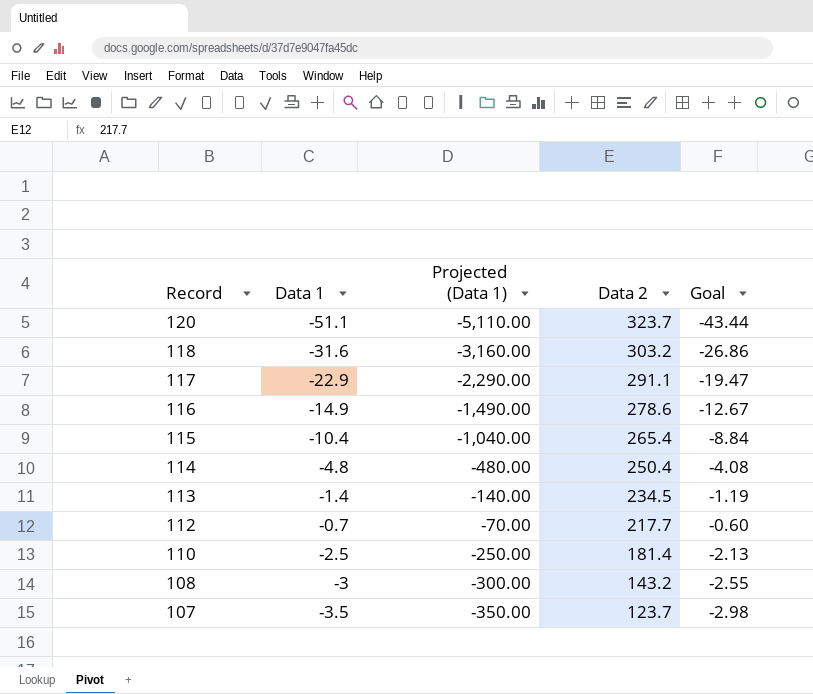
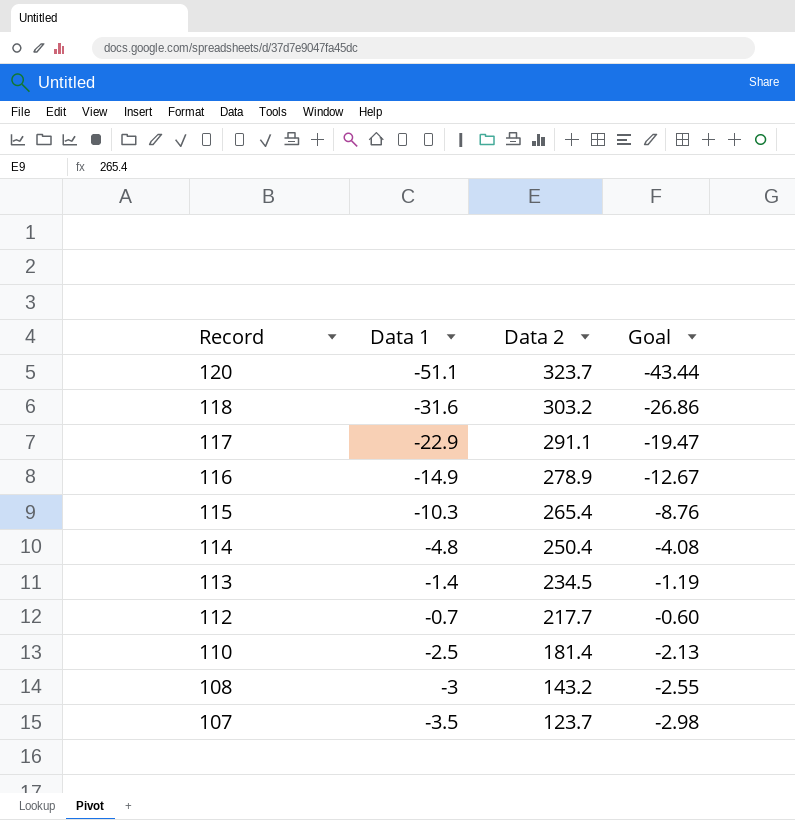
column Projected (Data 1) | formula: [Data 1] * 100 -> none
116 | Data 2: 278.6 -> 278.9
115 | Data 1: -10.4 -> -10.3
115 | Goal: -8.84 -> -8.76

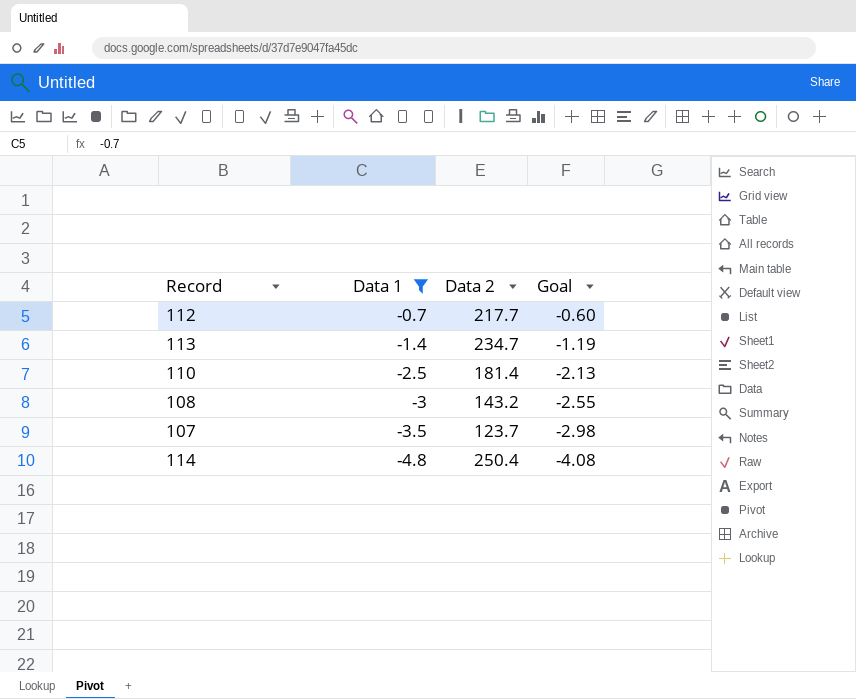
filter: none -> Data 1 >= -4.8
row order: Record descending -> Data 1 descending
113 | Data 2: 234.5 -> 234.7

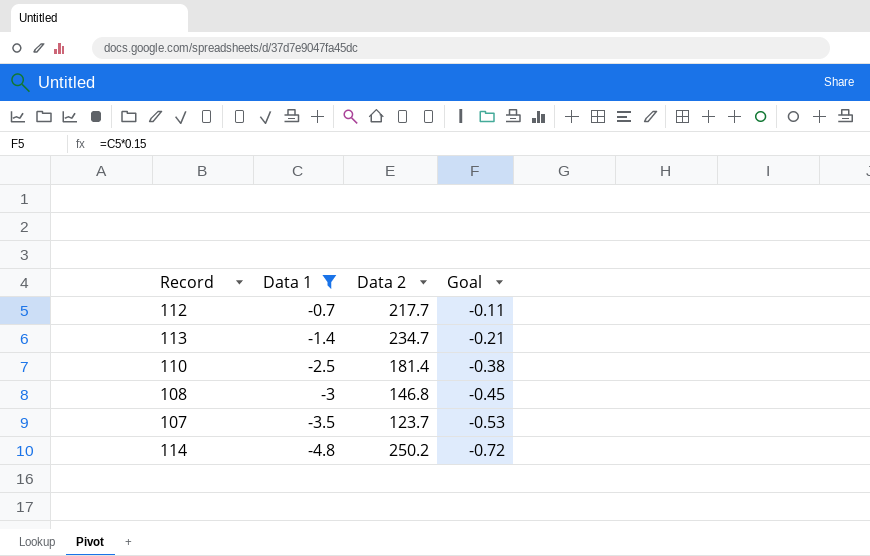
column Goal | formula: [Data 1] * 0.85 -> [Data 1] * 0.15
108 | Data 2: 143.2 -> 146.8
114 | Data 2: 250.4 -> 250.2

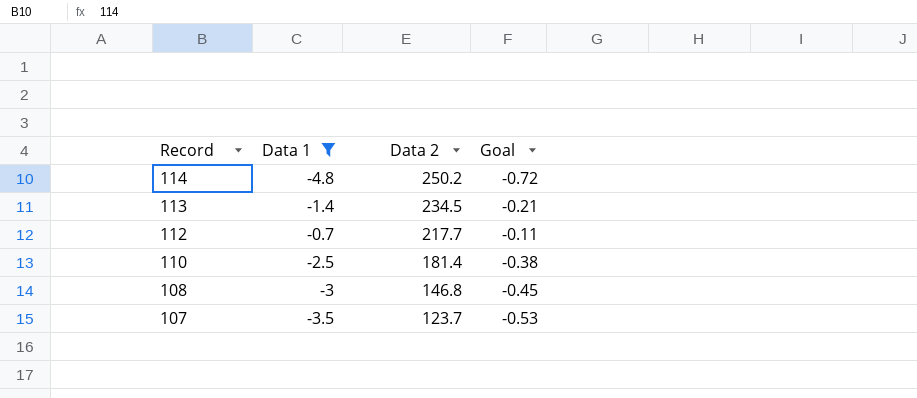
row order: Data 1 descending -> Record descending
113 | Data 2: 234.7 -> 234.5

